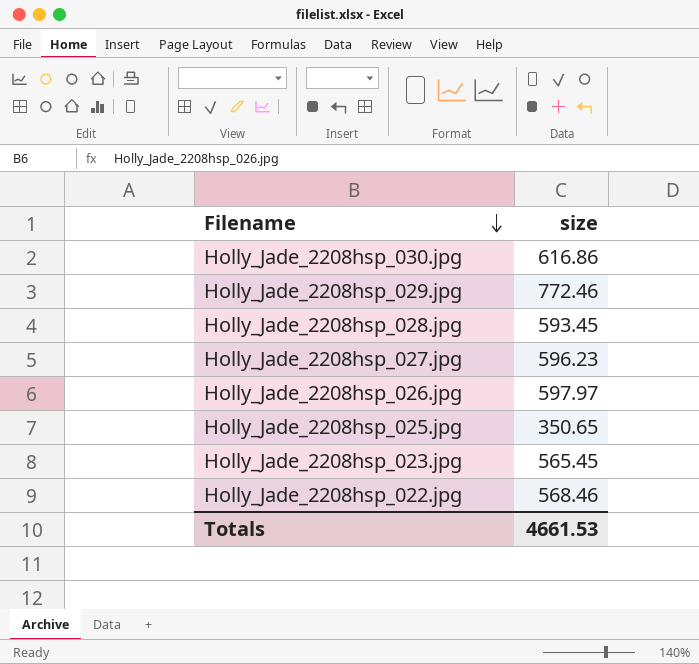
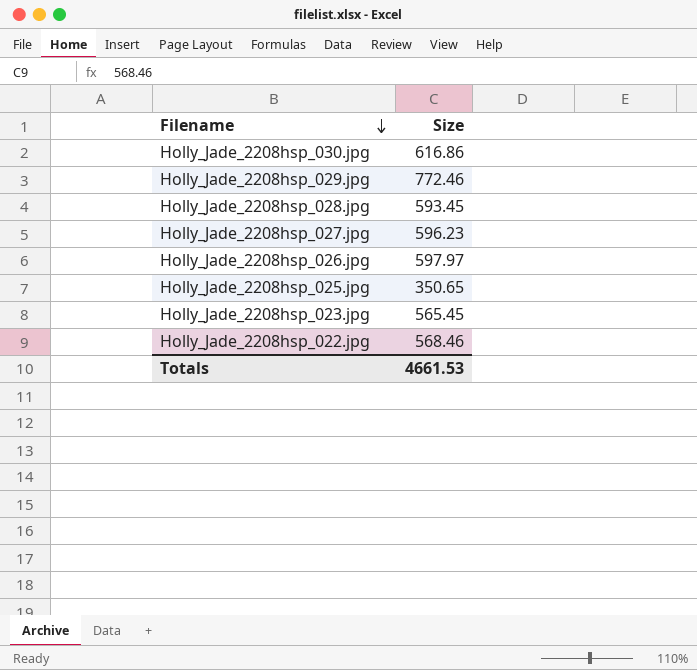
column name: size -> Size

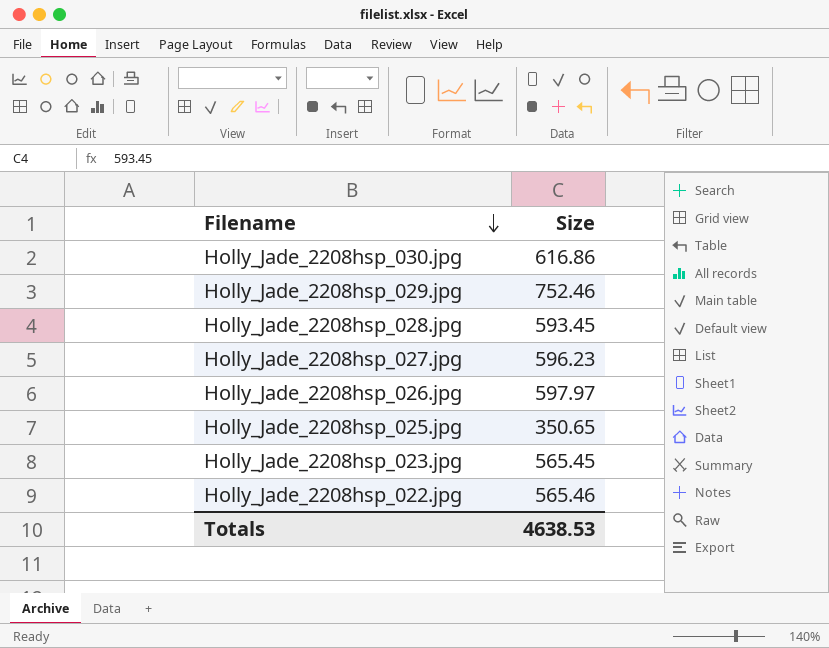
Holly_Jade_2208hsp_029.jpg | Size: 772.46 -> 752.46
Holly_Jade_2208hsp_022.jpg | Size: 568.46 -> 565.46
Totals | Size: 4661.53 -> 4638.53

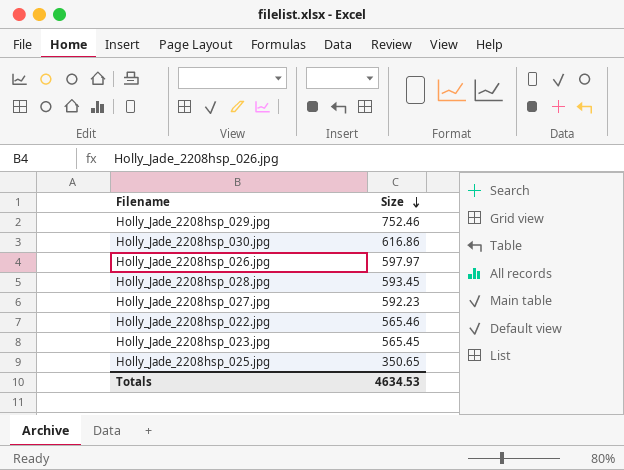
row order: Filename descending -> Size descending
Holly_Jade_2208hsp_027.jpg | Size: 596.23 -> 592.23
Totals | Size: 4638.53 -> 4634.53

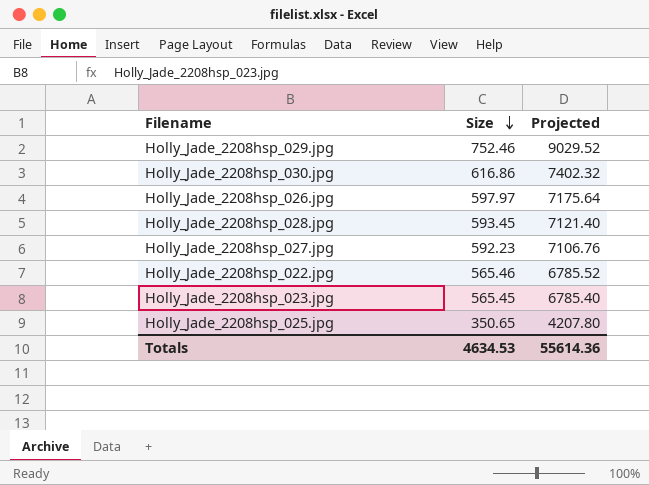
column Projected | formula: none -> [Size] * 12

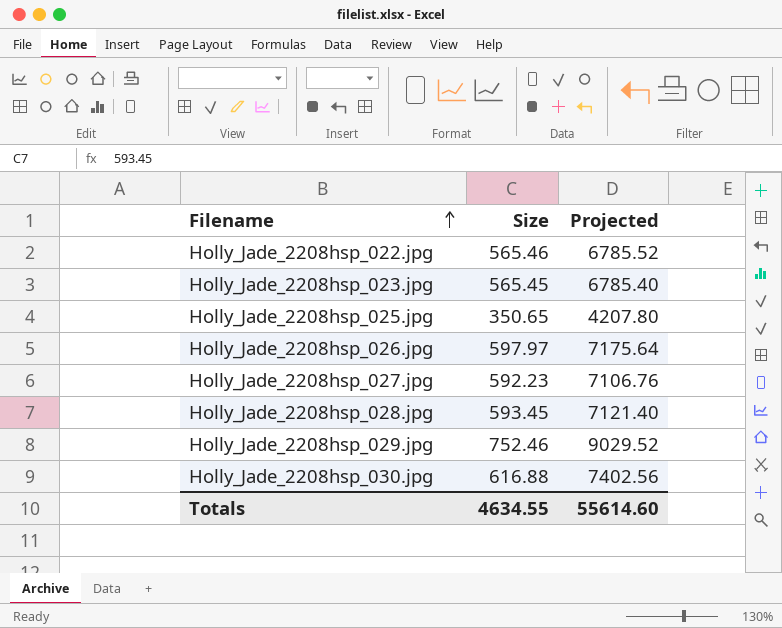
row order: Size descending -> Filename ascending
Holly_Jade_2208hsp_030.jpg | Size: 616.86 -> 616.88
Holly_Jade_2208hsp_030.jpg | Projected: 7402.32 -> 7402.56
Totals | Size: 4634.53 -> 4634.55
Totals | Projected: 55614.36 -> 55614.60

